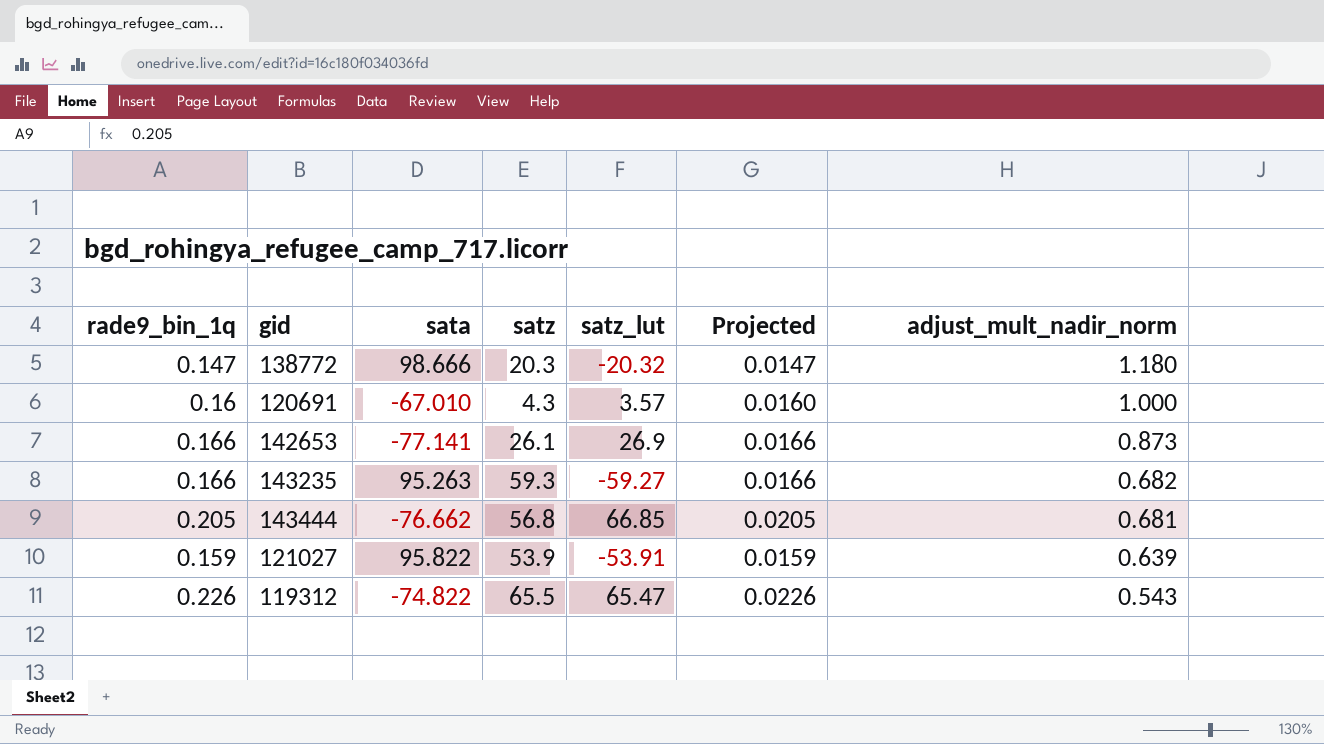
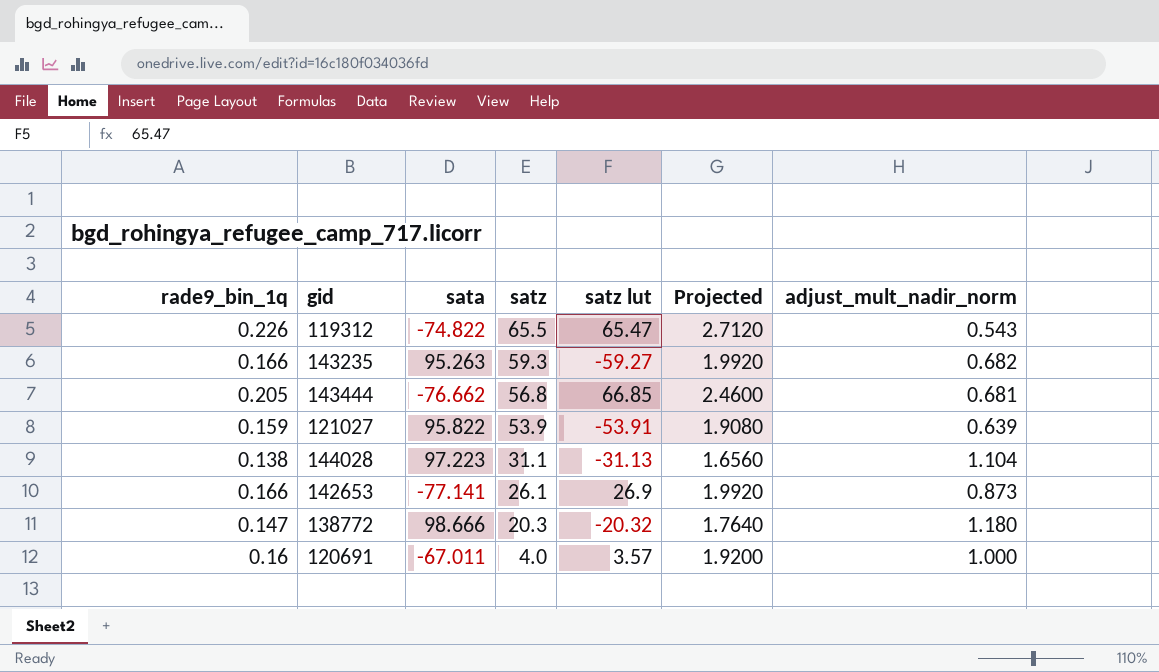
row order: adjust_mult_nadir_norm descending -> satz descending
column name: satz_lut -> satz lut
column Projected | formula: [rade9_bin_1q] * 0.1 -> [rade9_bin_1q] * 12
row 144028: none -> 0.138 | 97.223 | 31.1 | -31.13 | 1.6560 | 1.104
120691 | sata: -67.010 -> -67.011
120691 | satz: 4.3 -> 4.0

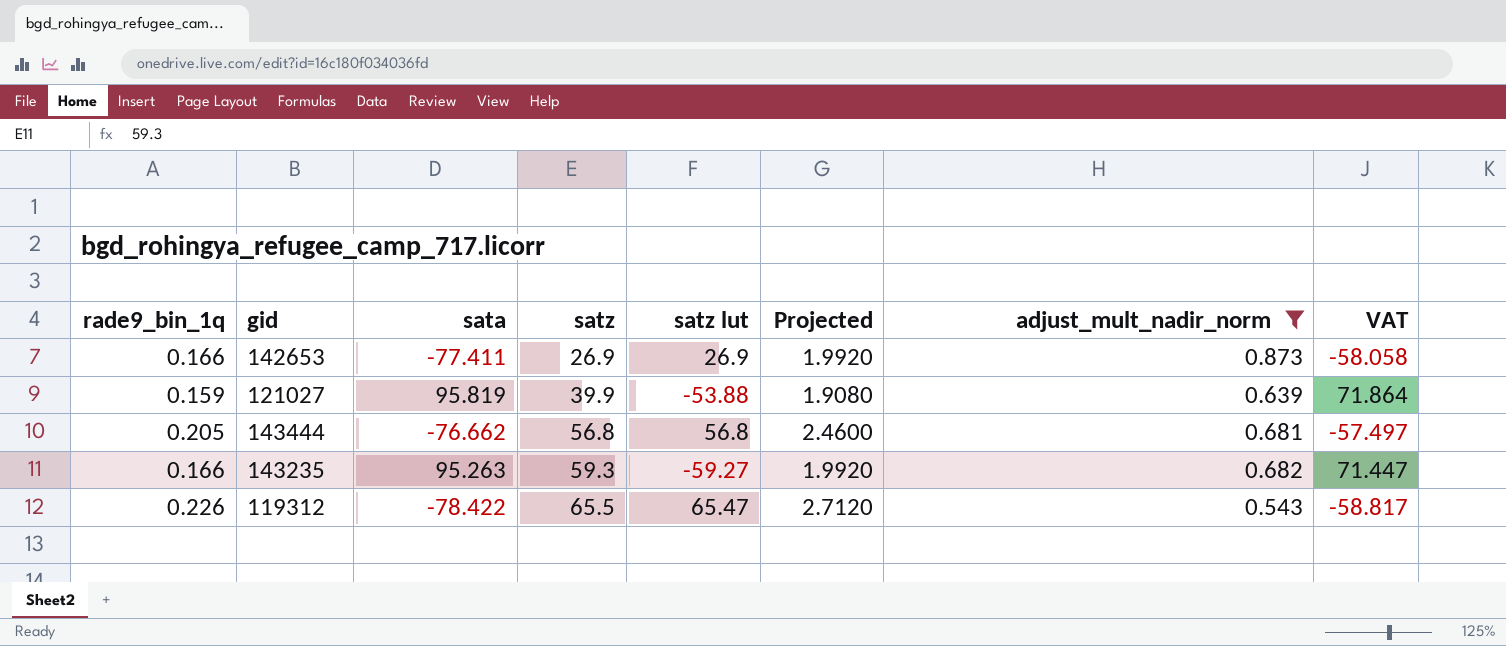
filter: none -> adjust_mult_nadir_norm <= 0.873
row order: satz descending -> satz ascending
column VAT | formula: none -> [sata] * 0.75
142653 | sata: -77.141 -> -77.411
142653 | satz: 26.1 -> 26.9
121027 | sata: 95.822 -> 95.819
121027 | satz: 53.9 -> 39.9
121027 | satz lut: -53.91 -> -53.88
143444 | satz lut: 66.85 -> 56.8
119312 | sata: -74.822 -> -78.422

